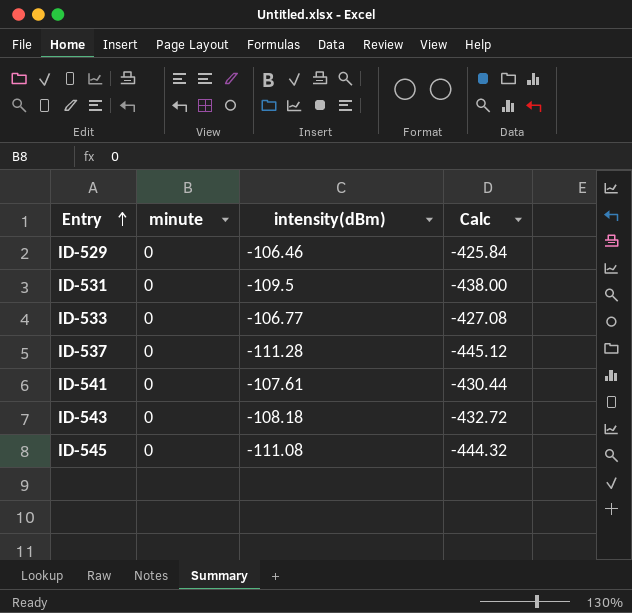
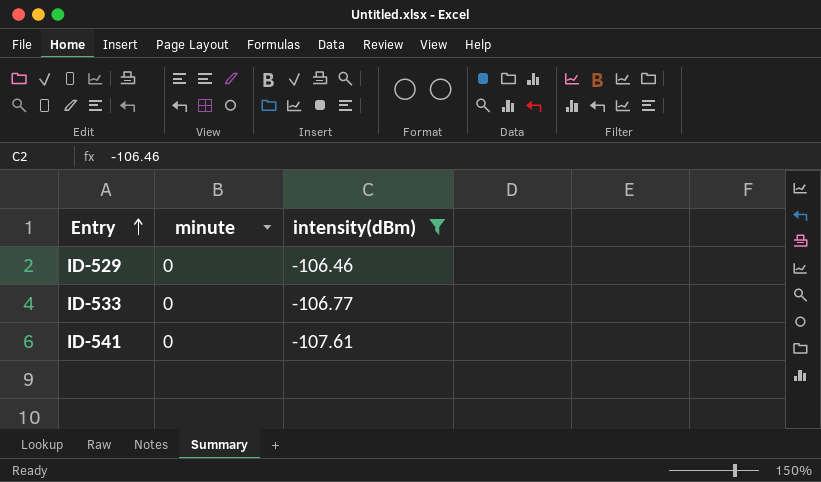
filter: none -> intensity(dBm) >= -107.61
column Calc | formula: [intensity(dBm)] * 4 -> none

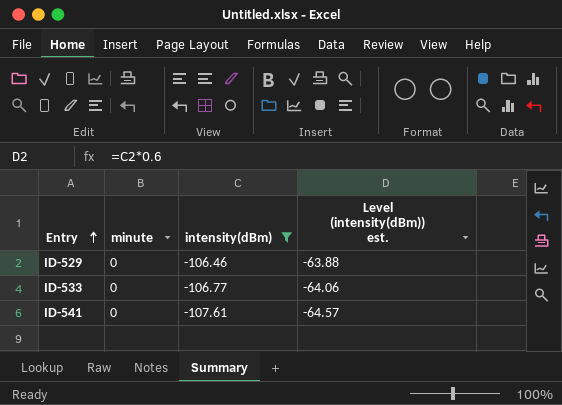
column Level (intensity(dBm)) est. | formula: none -> [intensity(dBm)] * 0.6

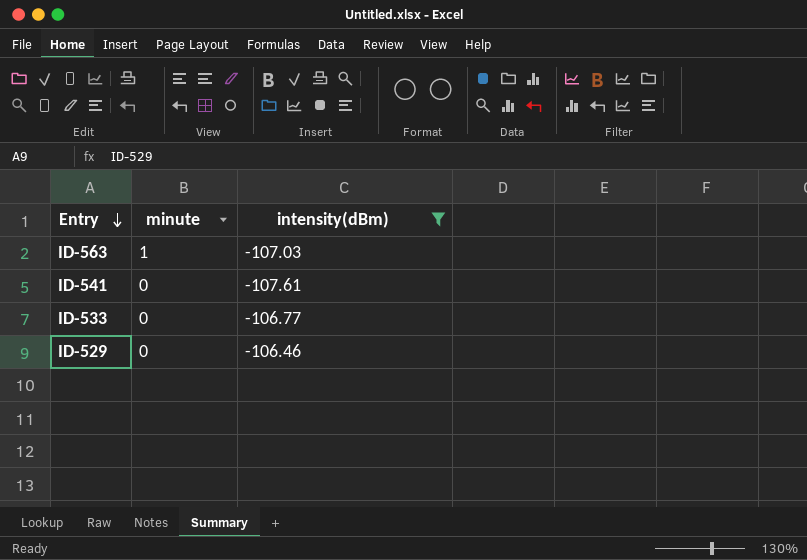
row order: Entry ascending -> Entry descending
column Level (intensity(dBm)) est. | formula: [intensity(dBm)] * 0.6 -> none
row ID-563: none -> 1 | -107.03

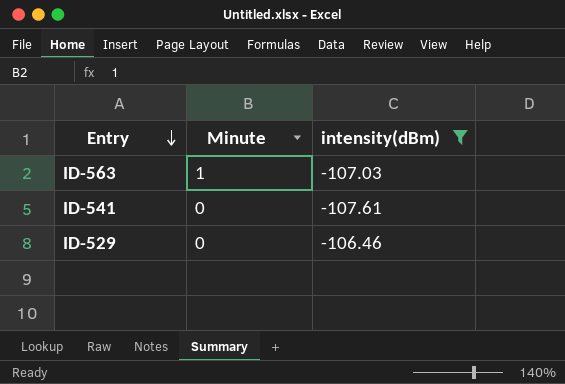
column name: minute -> Minute
row ID-533: 0 | -106.77 -> none

